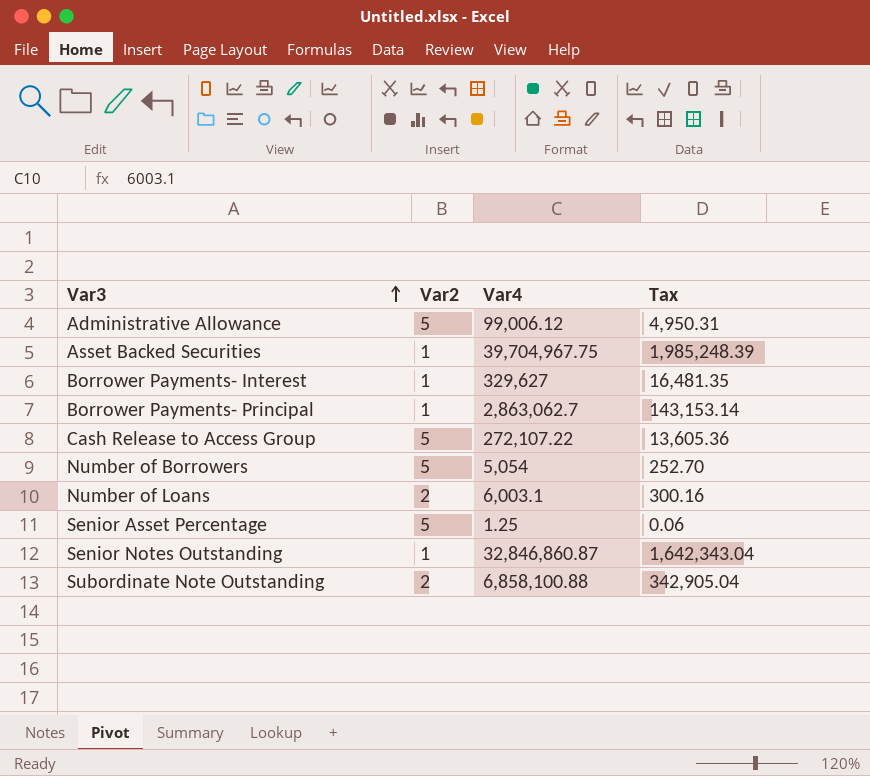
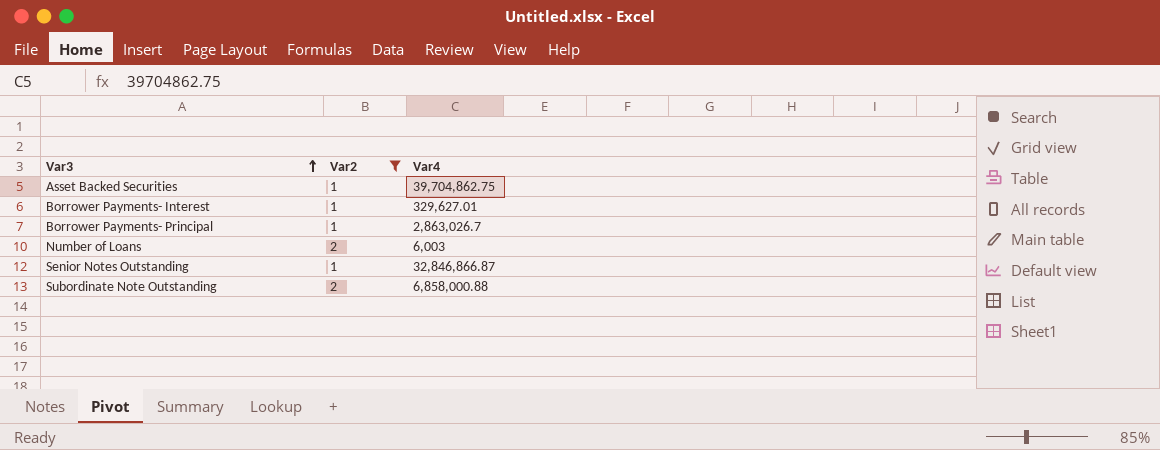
filter: none -> Var2 != 5
column Tax | formula: [Var4] * 0.05 -> none
Asset Backed Securities | Var4: 39,704,967.75 -> 39,704,862.75
Borrower Payments- Interest | Var4: 329,627 -> 329,627.01
Borrower Payments- Principal | Var4: 2,863,062.7 -> 2,863,026.7
Number of Loans | Var4: 6,003.1 -> 6,003
Senior Notes Outstanding | Var4: 32,846,860.87 -> 32,846,866.87
Subordinate Note Outstanding | Var4: 6,858,100.88 -> 6,858,000.88

